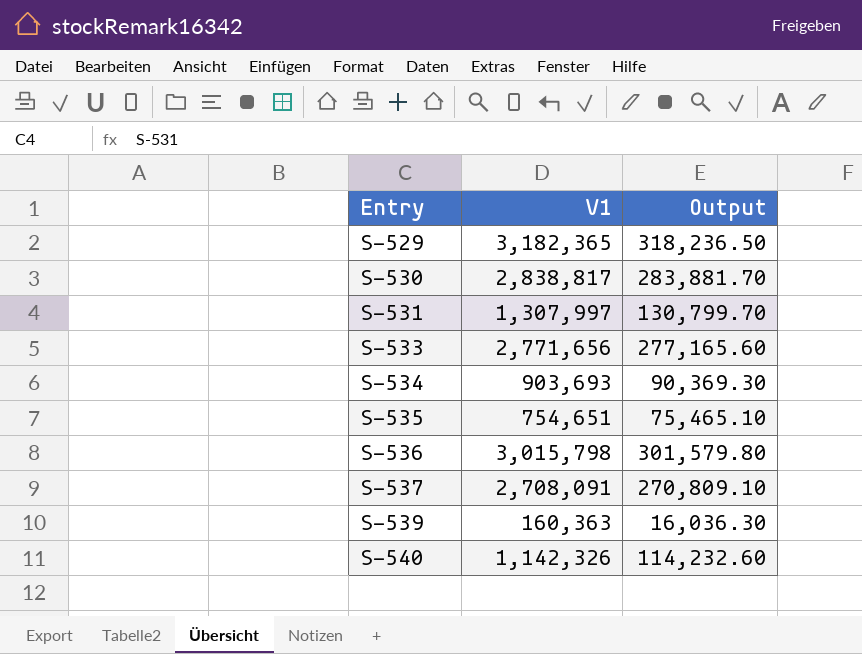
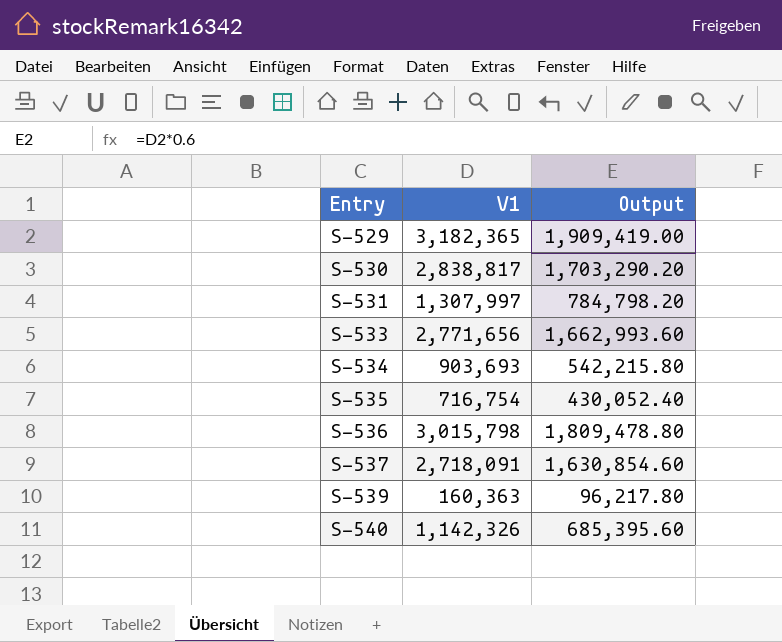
column Output | formula: [V1] * 0.1 -> [V1] * 0.6
S-535 | V1: 754,651 -> 716,754
S-537 | V1: 2,708,091 -> 2,718,091

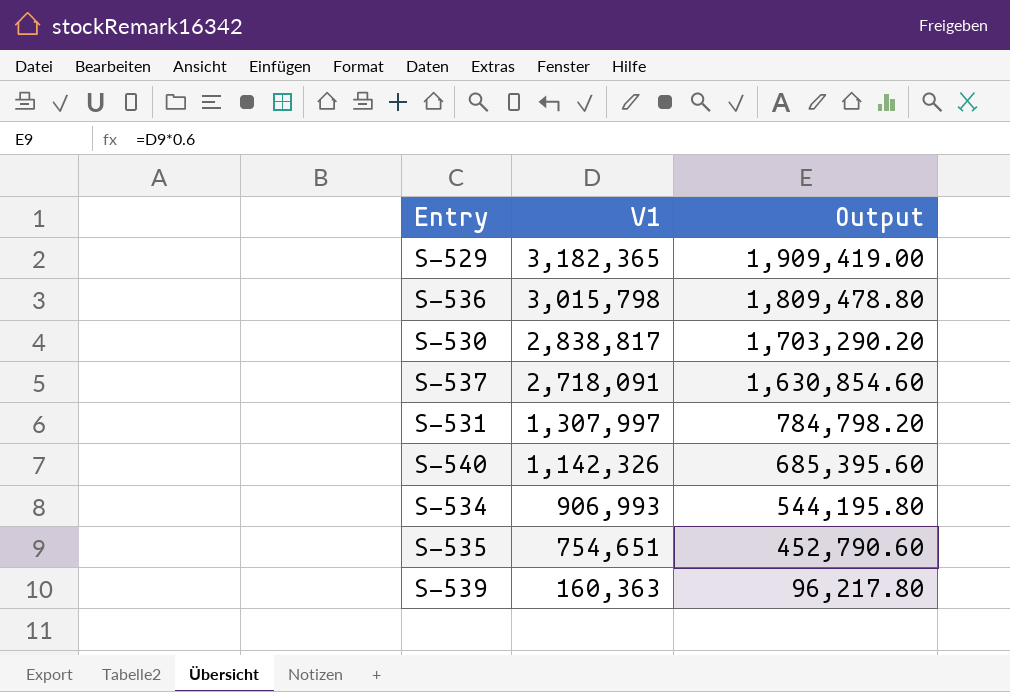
row order: Entry ascending -> V1 descending
row S-533: 2,771,656 | 1,662,993.60 -> none
S-534 | V1: 903,693 -> 906,993
S-534 | Output: 542,215.80 -> 544,195.80
S-535 | V1: 716,754 -> 754,651
S-535 | Output: 430,052.40 -> 452,790.60

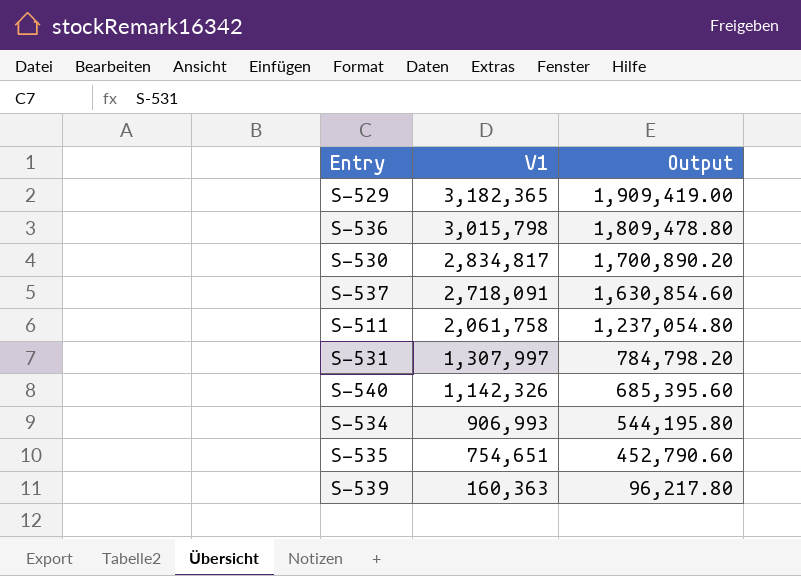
S-530 | V1: 2,838,817 -> 2,834,817
S-530 | Output: 1,703,290.20 -> 1,700,890.20
row S-511: none -> 2,061,758 | 1,237,054.80

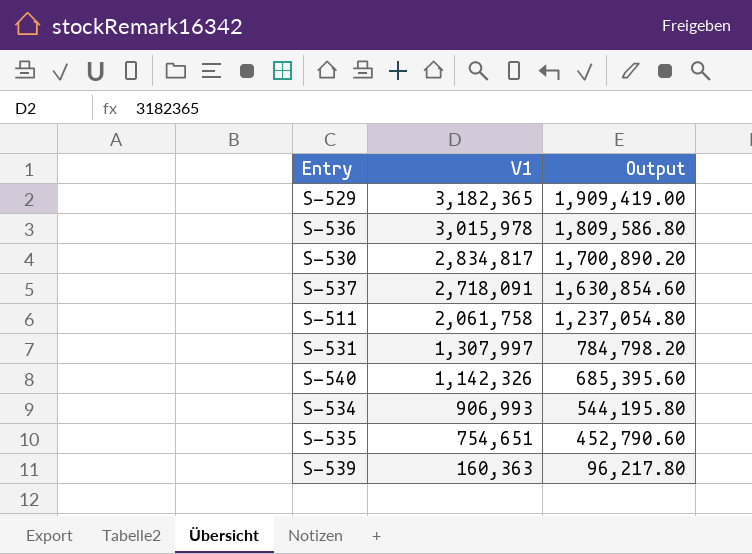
S-536 | V1: 3,015,798 -> 3,015,978
S-536 | Output: 1,809,478.80 -> 1,809,586.80

